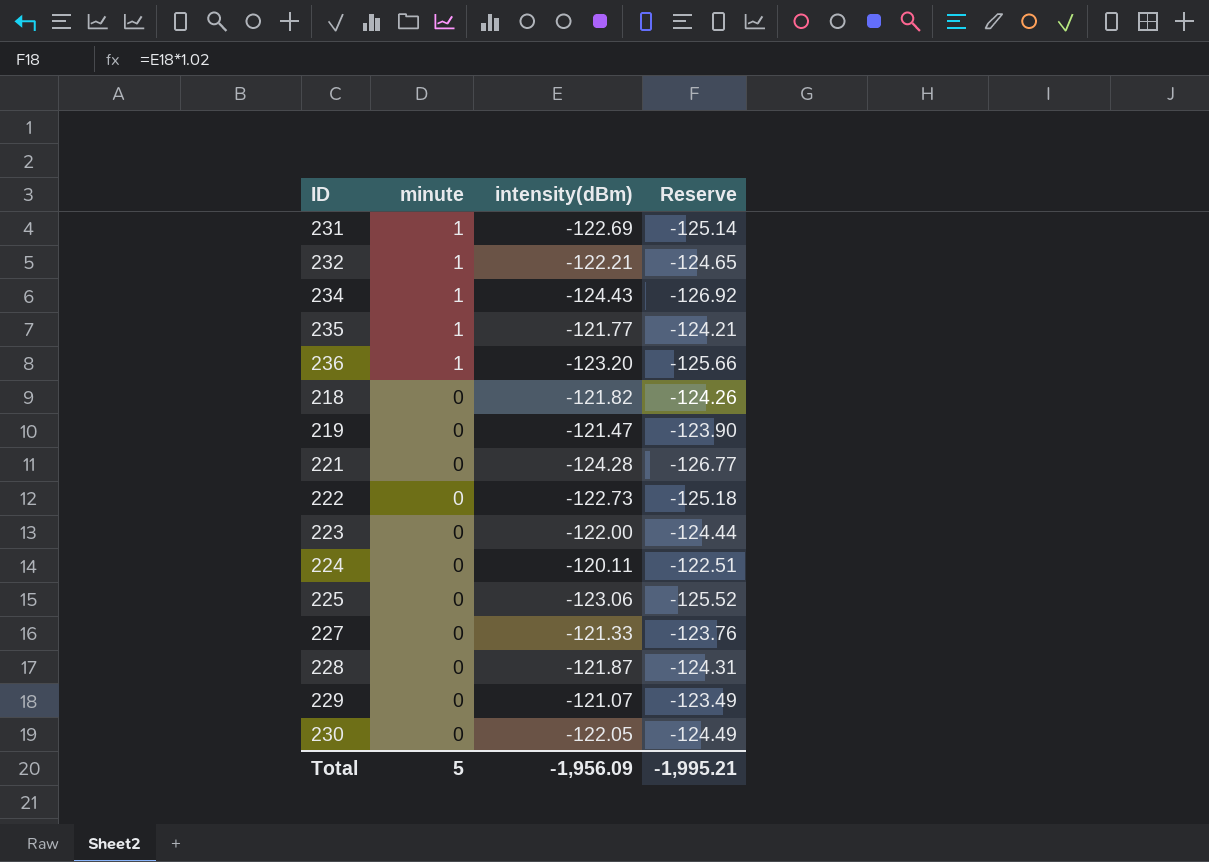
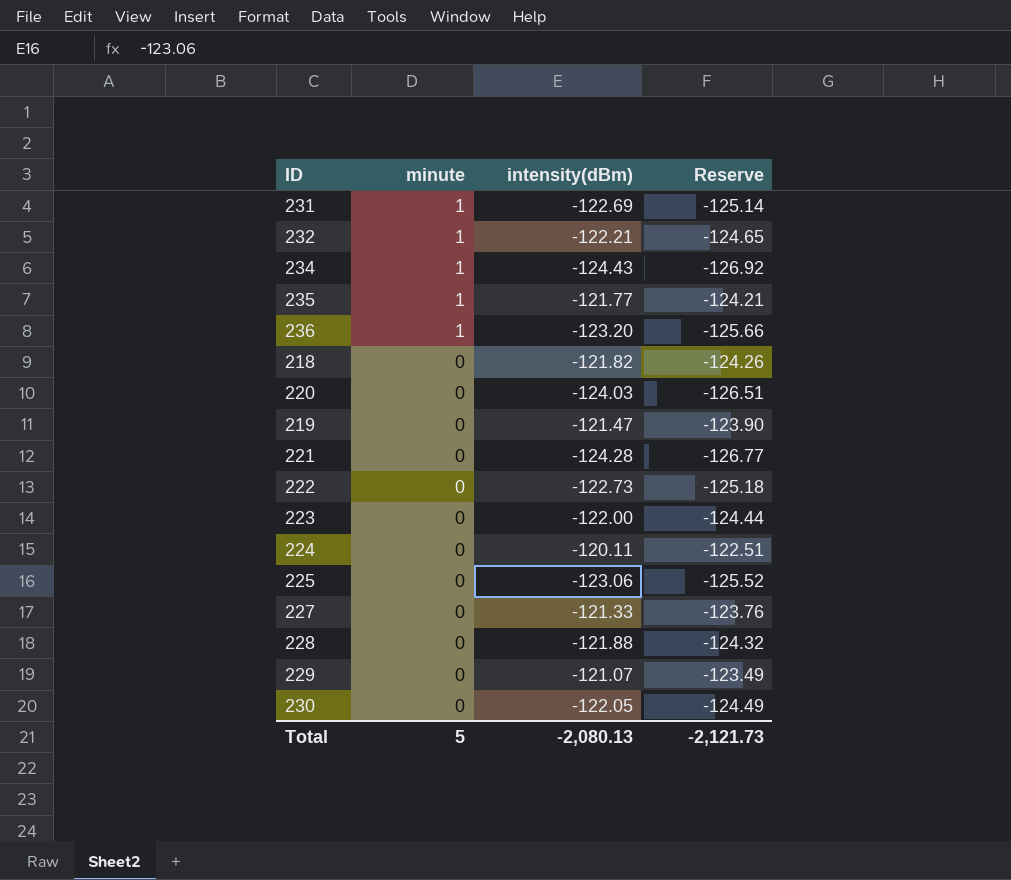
row 220: none -> 0 | -124.03 | -126.51
228 | intensity(dBm): -121.87 -> -121.88
228 | Reserve: -124.31 -> -124.32
Total | intensity(dBm): -1,956.09 -> -2,080.13
Total | Reserve: -1,995.21 -> -2,121.73

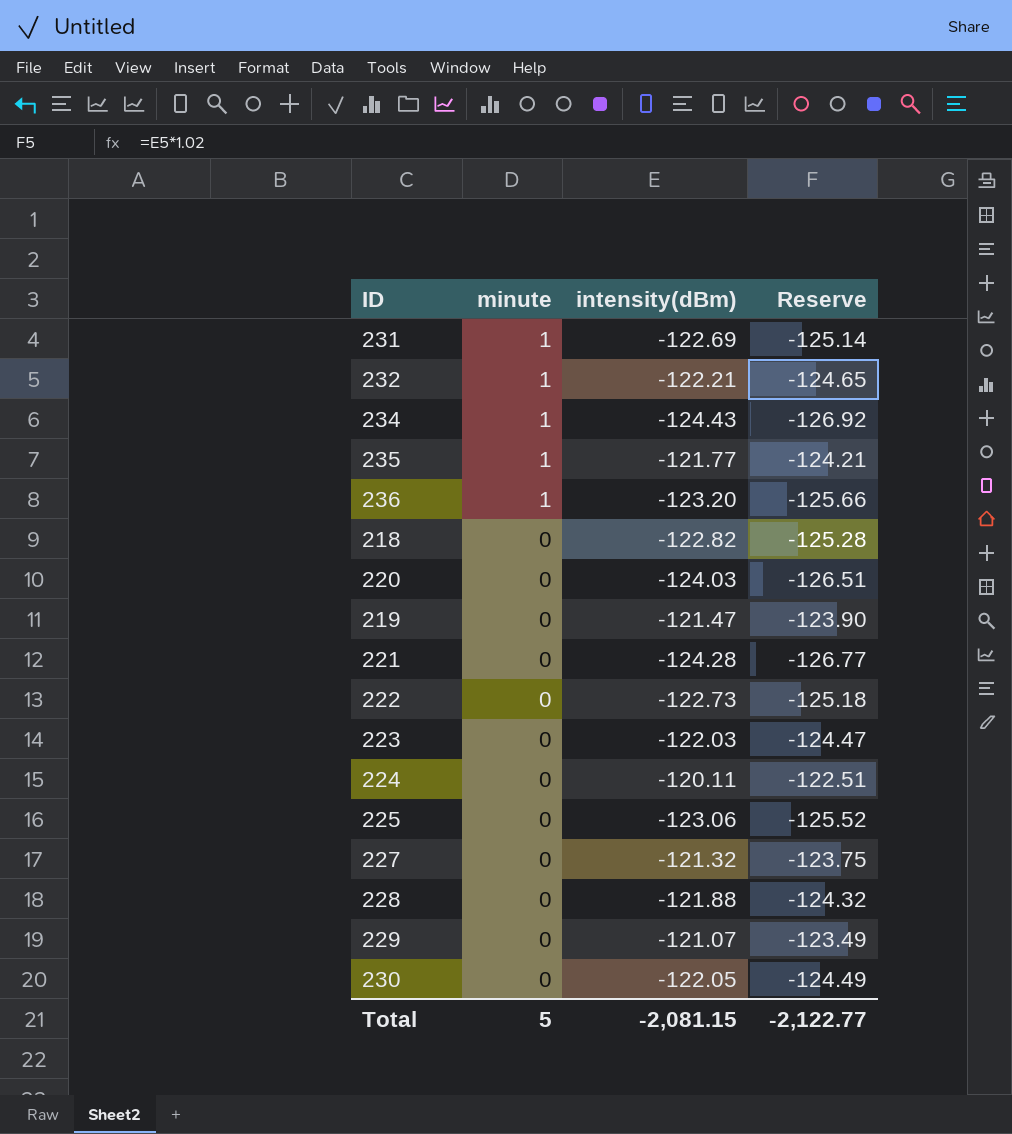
218 | intensity(dBm): -121.82 -> -122.82
218 | Reserve: -124.26 -> -125.28
223 | intensity(dBm): -122.00 -> -122.03
223 | Reserve: -124.44 -> -124.47
227 | intensity(dBm): -121.33 -> -121.32
227 | Reserve: -123.76 -> -123.75
Total | intensity(dBm): -2,080.13 -> -2,081.15
Total | Reserve: -2,121.73 -> -2,122.77

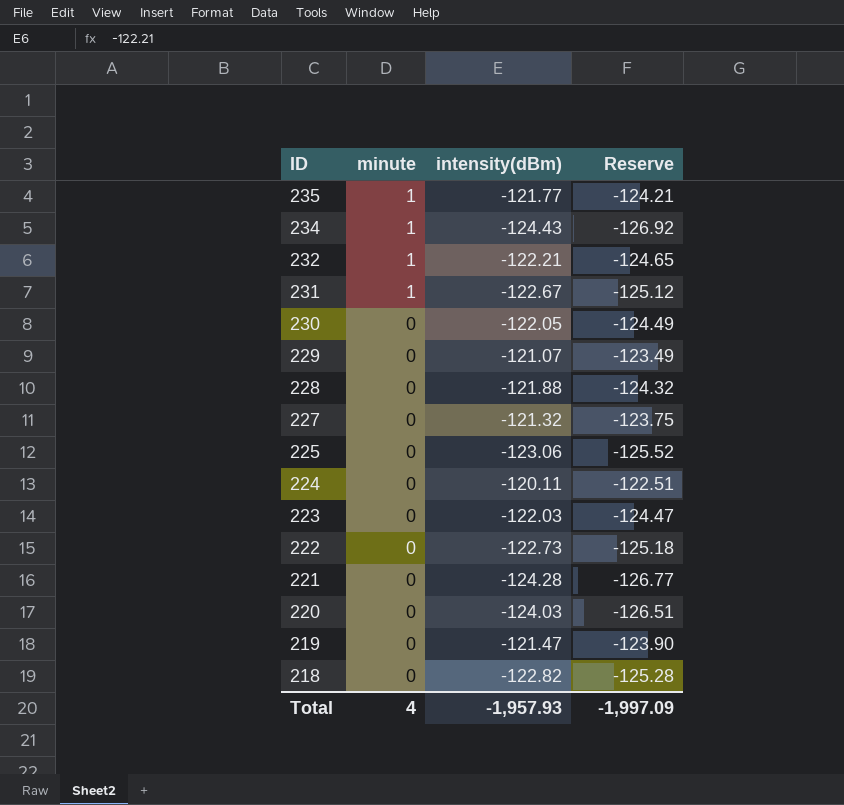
row order: minute descending -> ID descending
row 236: 1 | -123.20 | -125.66 -> none
231 | intensity(dBm): -122.69 -> -122.67
231 | Reserve: -125.14 -> -125.12
Total | minute: 5 -> 4
Total | intensity(dBm): -2,081.15 -> -1,957.93
Total | Reserve: -2,122.77 -> -1,997.09

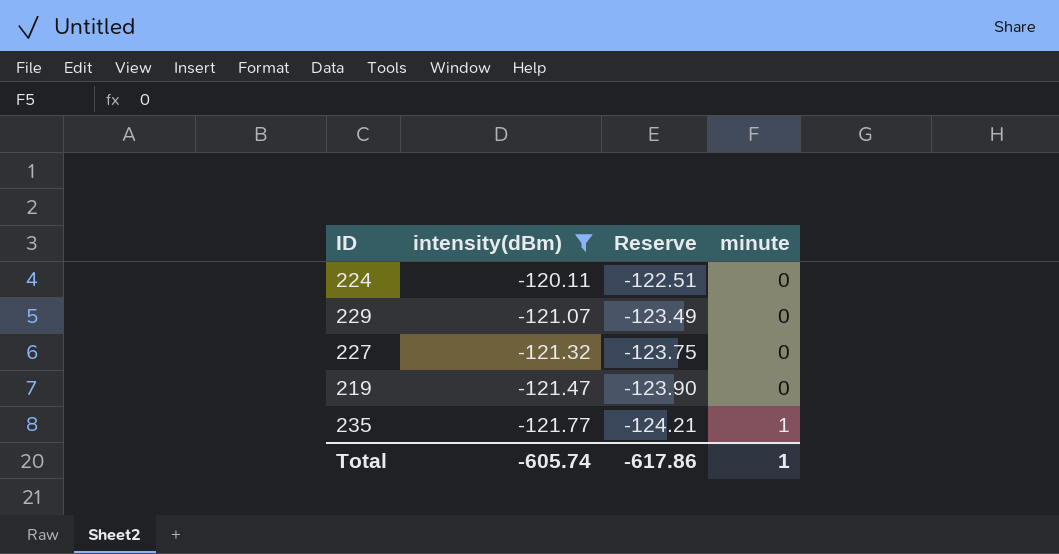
filter: none -> intensity(dBm) >= -121.77
row order: ID descending -> intensity(dBm) descending
column minute | position: 2 -> 4
Total | intensity(dBm): -1,957.93 -> -605.74
Total | Reserve: -1,997.09 -> -617.86
Total | minute: 4 -> 1

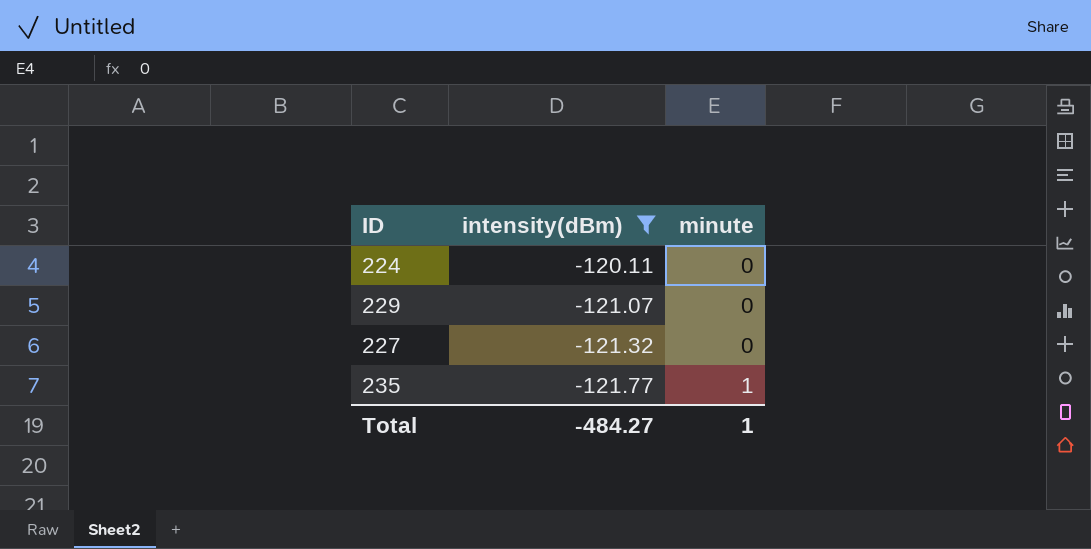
column Reserve | formula: [intensity(dBm)] * 1.02 -> none
row 219: -121.47 | -123.90 | 0 -> none
Total | intensity(dBm): -605.74 -> -484.27

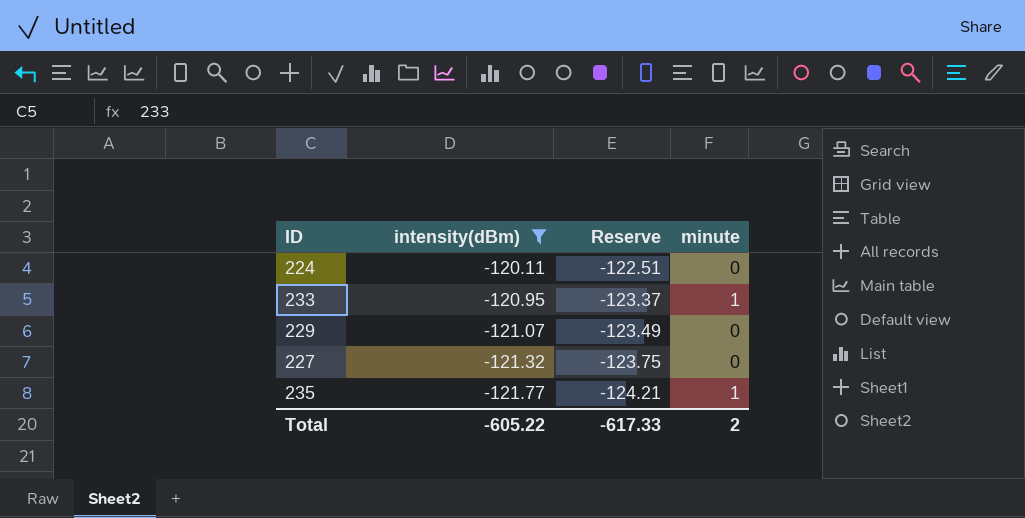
column Reserve | formula: none -> [intensity(dBm)] * 1.02
row 233: none -> -120.95 | -123.37 | 1
Total | intensity(dBm): -484.27 -> -605.22
Total | minute: 1 -> 2

